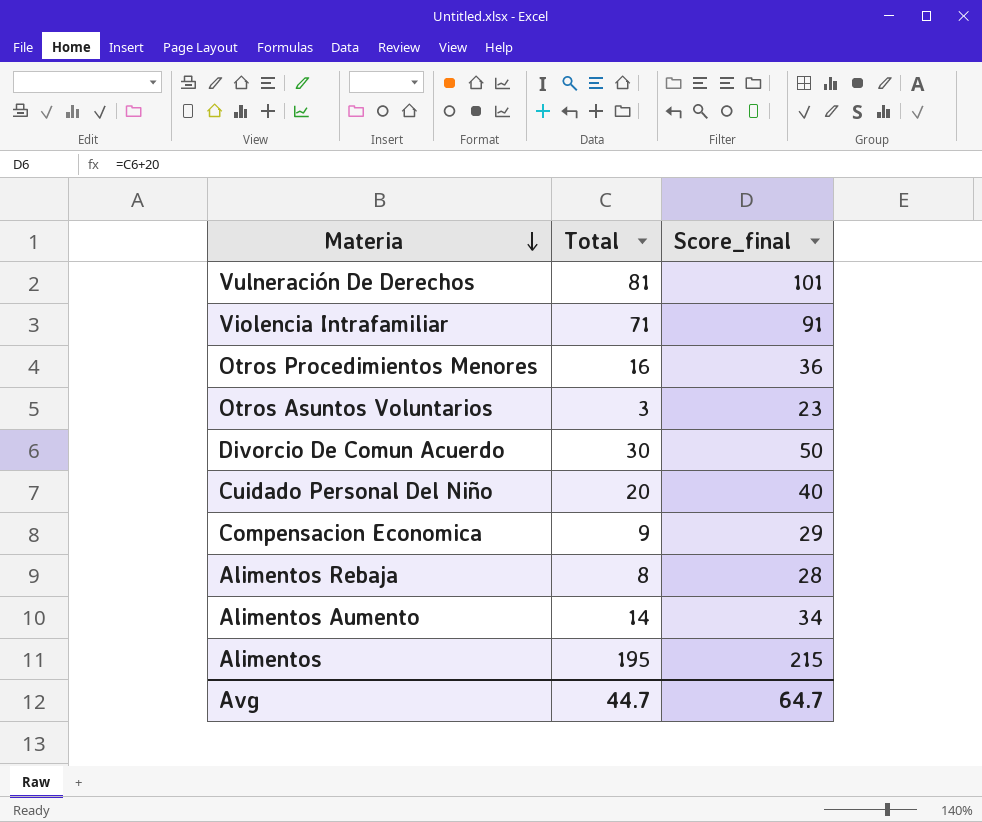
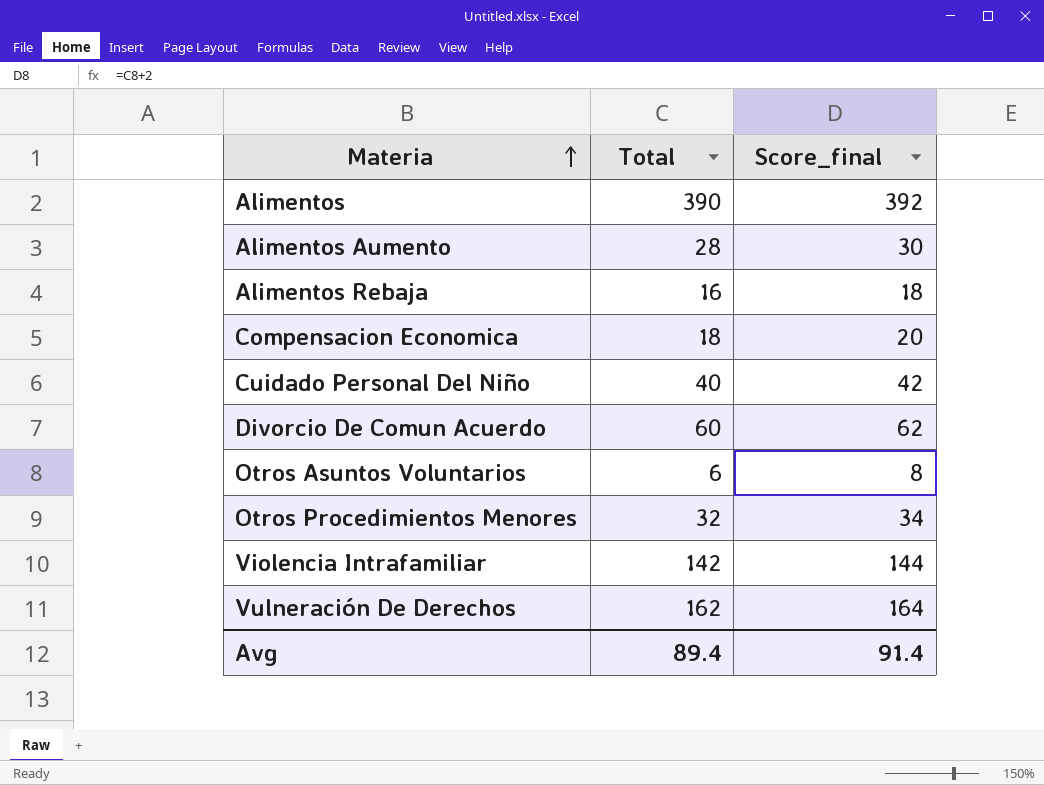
row order: Materia descending -> Materia ascending
column Score_final | formula: [Total] + 20 -> [Total] + 2
Alimentos | Total: 195 -> 390
Alimentos Aumento | Total: 14 -> 28
Alimentos Rebaja | Total: 8 -> 16
Compensacion Economica | Total: 9 -> 18
Cuidado Personal Del Niño | Total: 20 -> 40
Divorcio De Comun Acuerdo | Total: 30 -> 60
Otros Asuntos Voluntarios | Total: 3 -> 6
Otros Procedimientos Menores | Total: 16 -> 32
Violencia Intrafamiliar | Total: 71 -> 142
Vulneración De Derechos | Total: 81 -> 162
Avg | Total: 44.7 -> 89.4
Avg | Score_final: 64.7 -> 91.4

